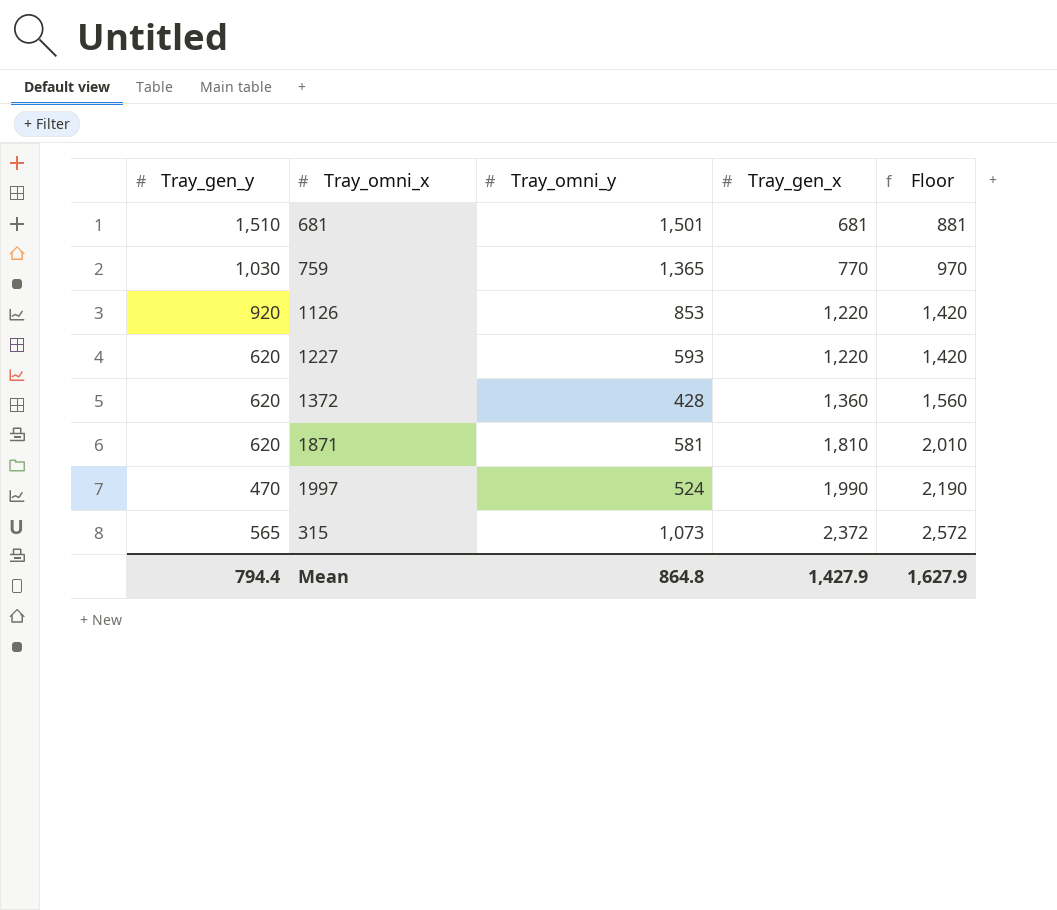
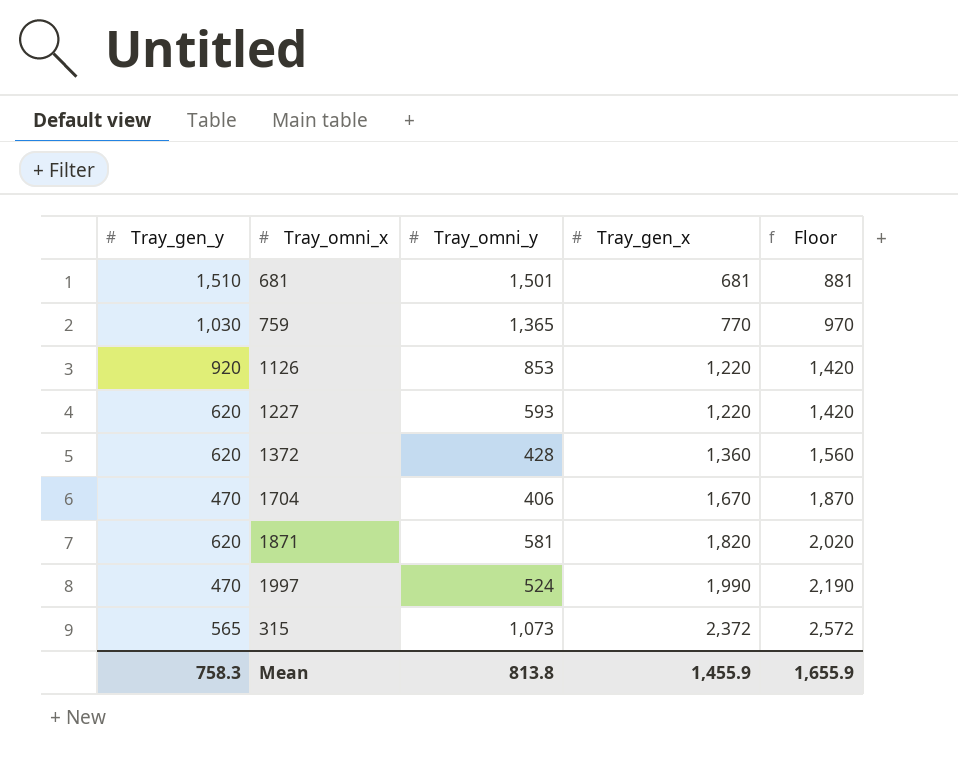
row 1704: none -> 470 | 406 | 1,670 | 1,870
1871 | Tray_gen_x: 1,810 -> 1,820
1871 | Floor: 2,010 -> 2,020
Mean | Tray_gen_y: 794.4 -> 758.3
Mean | Tray_omni_y: 864.8 -> 813.8
Mean | Tray_gen_x: 1,427.9 -> 1,455.9
Mean | Floor: 1,627.9 -> 1,655.9

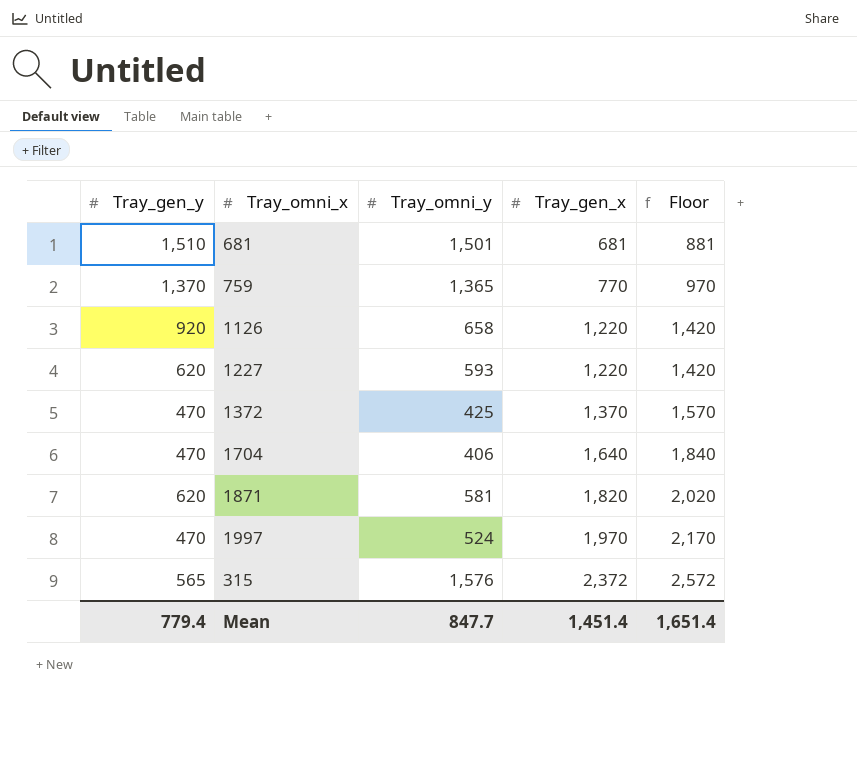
759 | Tray_gen_y: 1,030 -> 1,370
1126 | Tray_omni_y: 853 -> 658
1372 | Tray_gen_y: 620 -> 470
1372 | Tray_omni_y: 428 -> 425
1372 | Tray_gen_x: 1,360 -> 1,370
1372 | Floor: 1,560 -> 1,570
1704 | Tray_gen_x: 1,670 -> 1,640
1704 | Floor: 1,870 -> 1,840
1997 | Tray_gen_x: 1,990 -> 1,970
1997 | Floor: 2,190 -> 2,170
315 | Tray_omni_y: 1,073 -> 1,576
Mean | Tray_gen_y: 758.3 -> 779.4
Mean | Tray_omni_y: 813.8 -> 847.7
Mean | Tray_gen_x: 1,455.9 -> 1,451.4
Mean | Floor: 1,655.9 -> 1,651.4

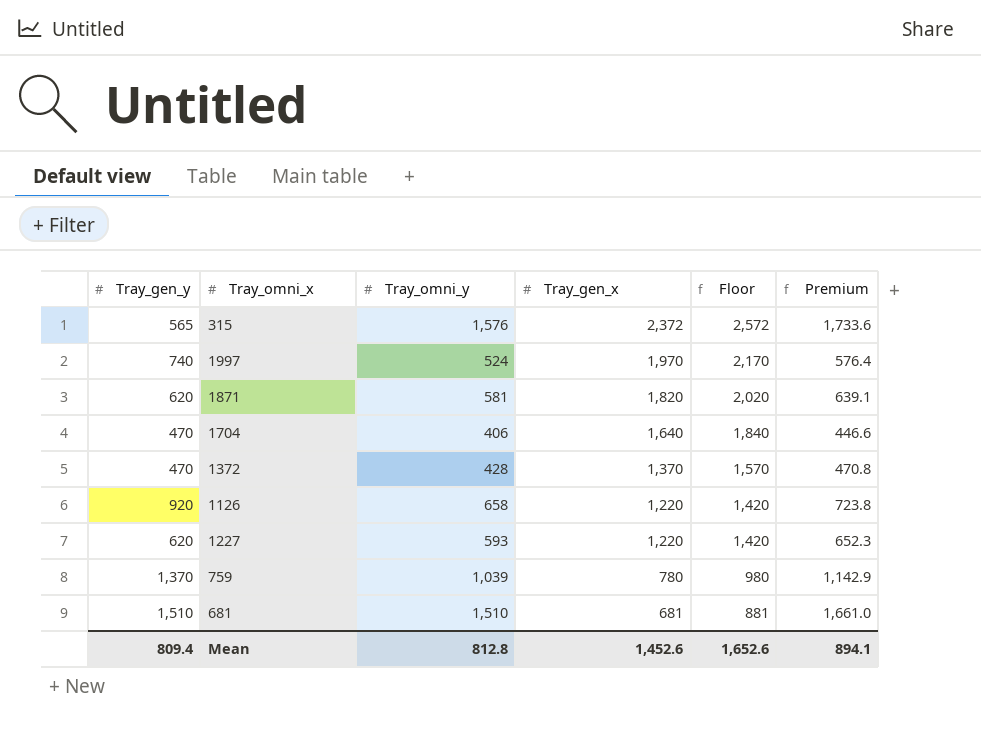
row order: Tray_gen_x ascending -> Tray_gen_x descending
column Premium | formula: none -> [Tray_omni_y] * 1.1
1997 | Tray_gen_y: 470 -> 740
1372 | Tray_omni_y: 425 -> 428
759 | Tray_omni_y: 1,365 -> 1,039
759 | Tray_gen_x: 770 -> 780
759 | Floor: 970 -> 980
681 | Tray_omni_y: 1,501 -> 1,510
Mean | Tray_gen_y: 779.4 -> 809.4
Mean | Tray_omni_y: 847.7 -> 812.8
Mean | Tray_gen_x: 1,451.4 -> 1,452.6
Mean | Floor: 1,651.4 -> 1,652.6

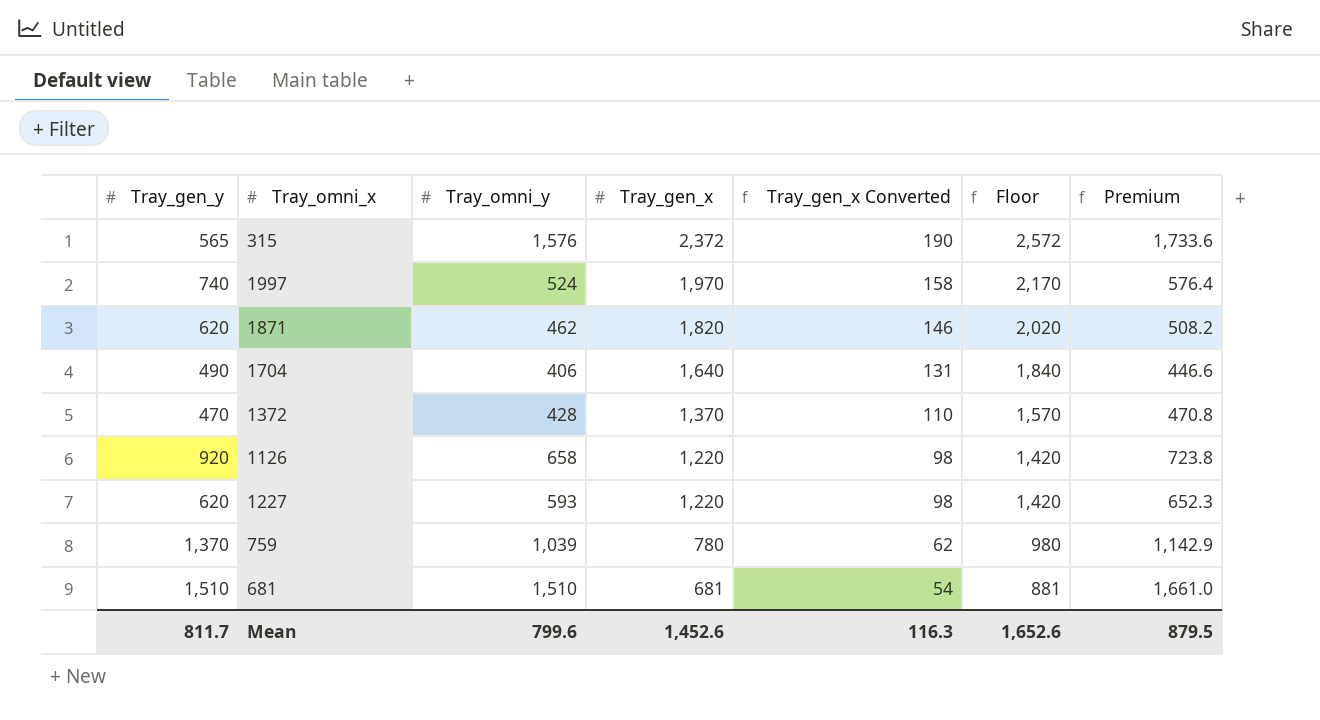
column Tray_gen_x Converted | formula: none -> [Tray_gen_x] * 0.08
1871 | Tray_omni_y: 581 -> 462
1871 | Premium: 639.1 -> 508.2
1704 | Tray_gen_y: 470 -> 490
Mean | Tray_gen_y: 809.4 -> 811.7
Mean | Tray_omni_y: 812.8 -> 799.6
Mean | Premium: 894.1 -> 879.5

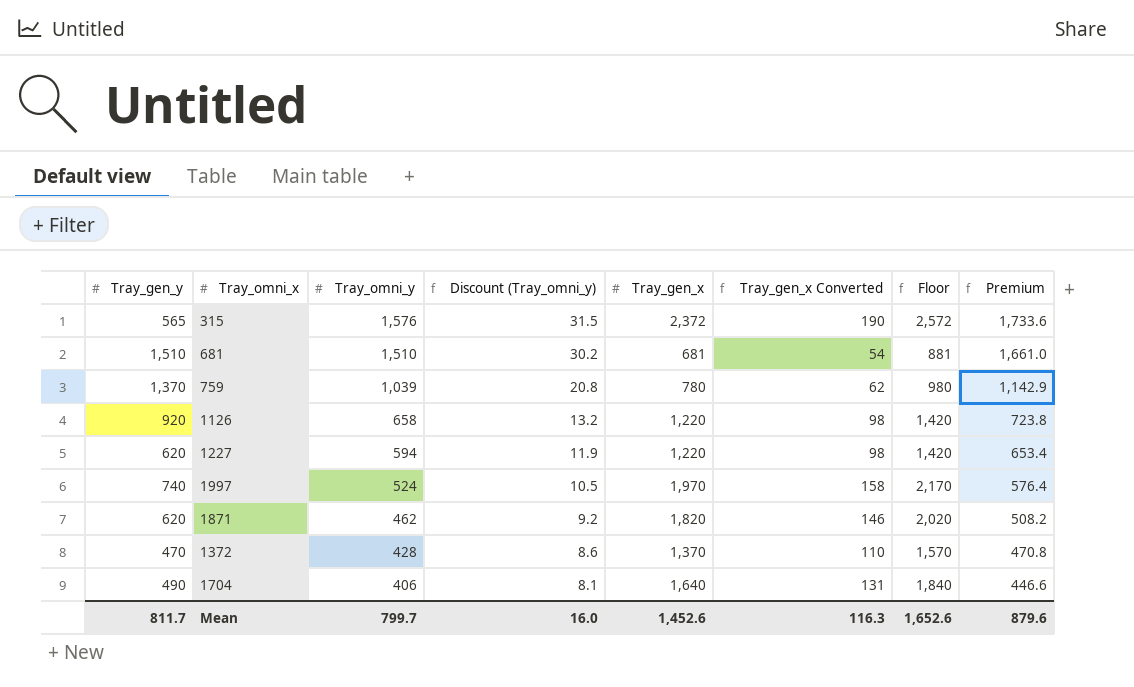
row order: Tray_gen_x descending -> Tray_omni_y descending
column Discount (Tray_omni_y) | formula: none -> [Tray_omni_y] * 0.02
1227 | Tray_omni_y: 593 -> 594
1227 | Premium: 652.3 -> 653.4
Mean | Tray_omni_y: 799.6 -> 799.7
Mean | Premium: 879.5 -> 879.6

